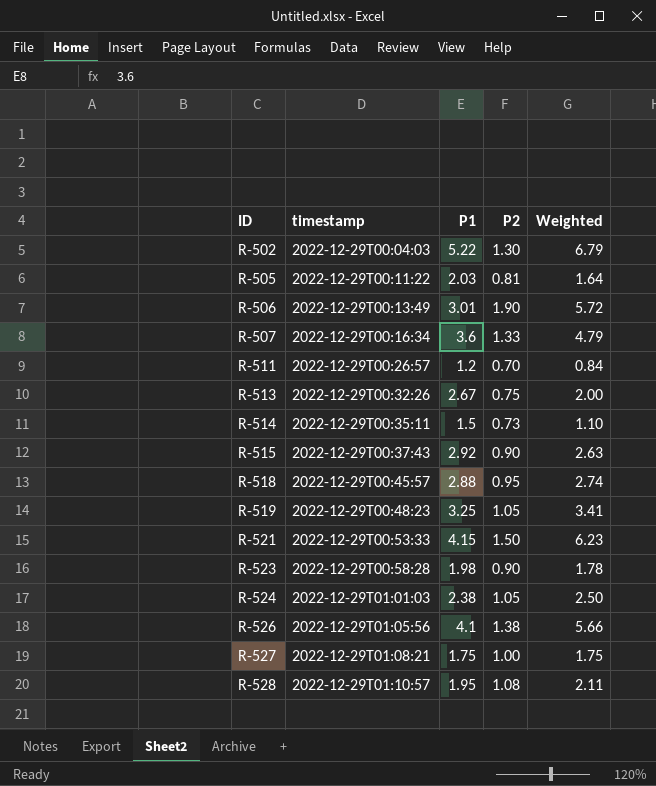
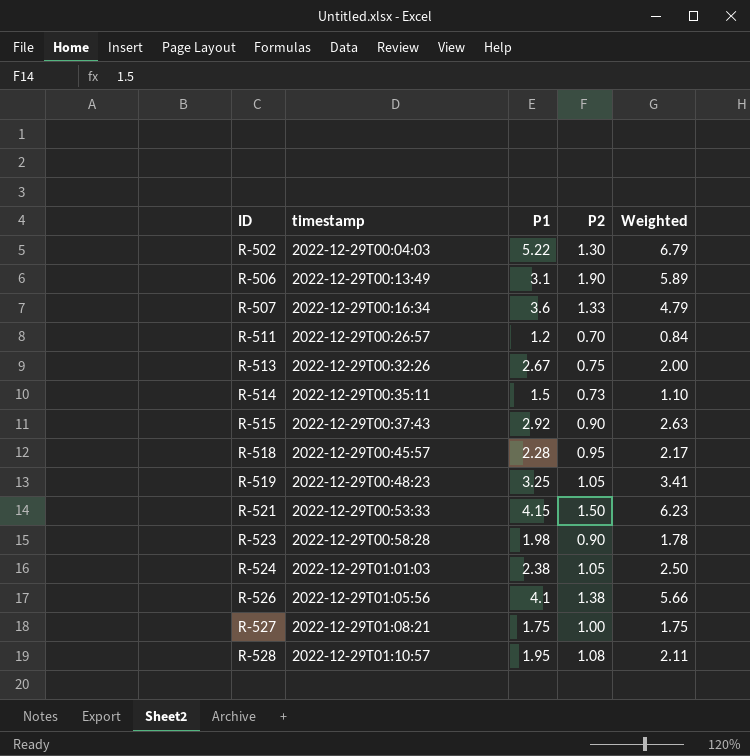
row R-505: 2022-12-29T00:11:22 | 2.03 | 0.81 | 1.64 -> none
R-506 | P1: 3.01 -> 3.1
R-506 | Weighted: 5.72 -> 5.89
R-518 | P1: 2.88 -> 2.28
R-518 | Weighted: 2.74 -> 2.17

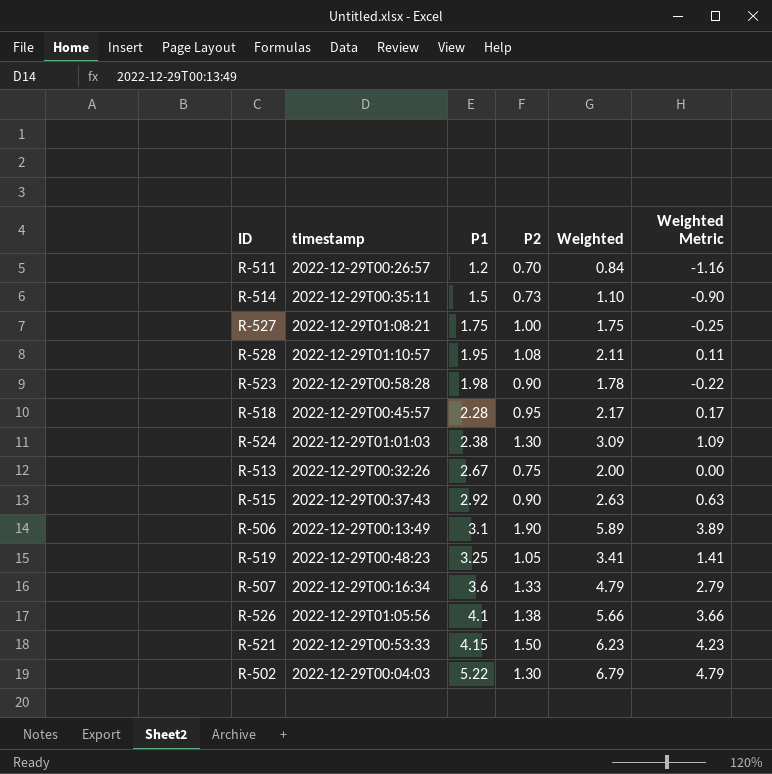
row order: ID ascending -> P1 ascending
column Weighted Metric | formula: none -> [Weighted] - 2
R-524 | P2: 1.05 -> 1.30
R-524 | Weighted: 2.50 -> 3.09

